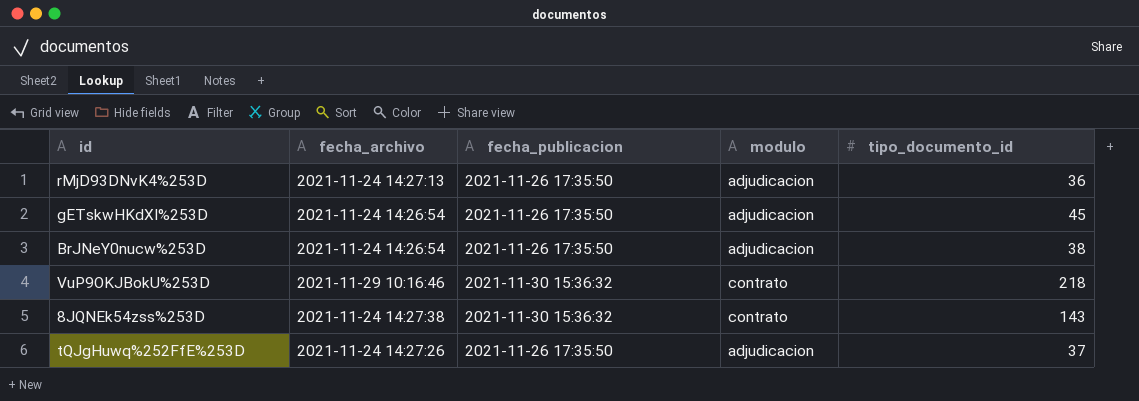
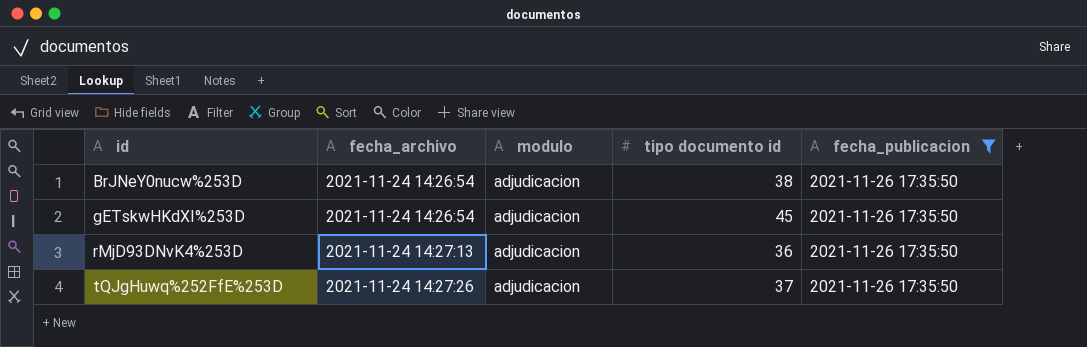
filter: none -> fecha_publicacion = 2021-11-26 17:35:50
row order: none -> id ascending
column name: tipo_documento_id -> tipo documento id
column fecha_publicacion | position: 3 -> 5

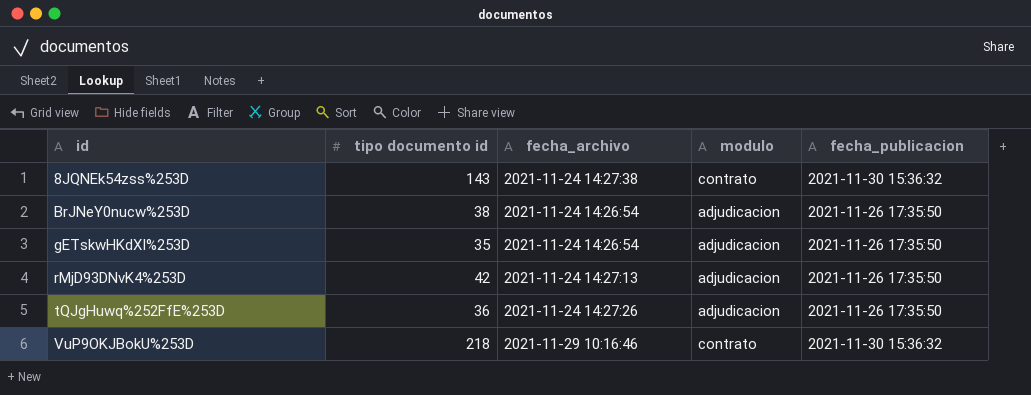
filter: fecha_publicacion = 2021-11-26 17:35:50 -> none
column tipo documento id | position: 4 -> 2
gETskwHKdXI%253D | tipo documento id: 45 -> 35
rMjD93DNvK4%253D | tipo documento id: 36 -> 42
tQJgHuwq%252FfE%253D | tipo documento id: 37 -> 36

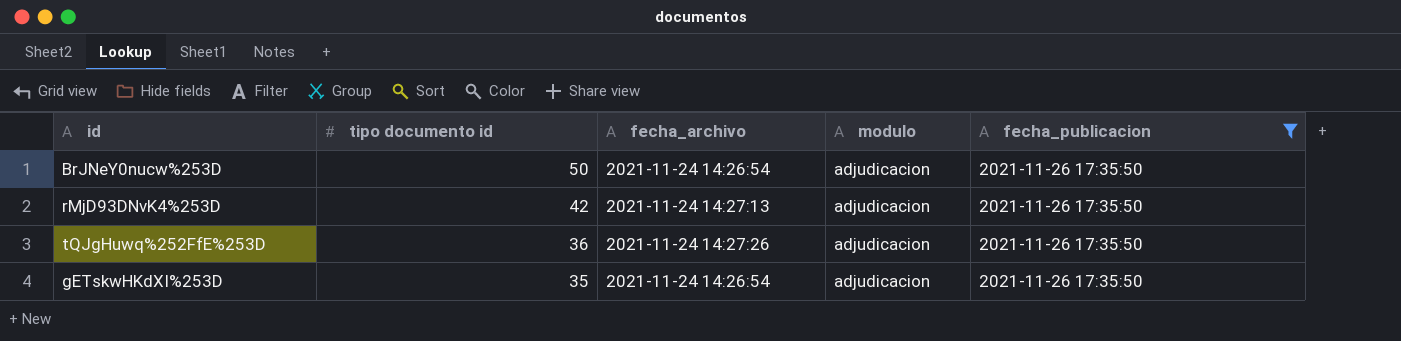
filter: none -> fecha_publicacion = 2021-11-26 17:35:50
row order: id ascending -> tipo documento id descending
BrJNeY0nucw%253D | tipo documento id: 38 -> 50

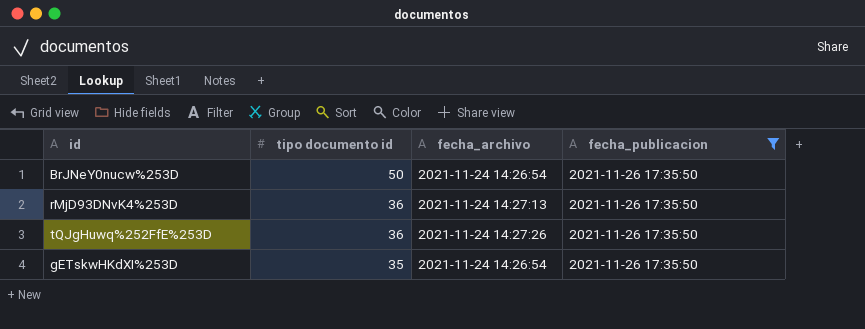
column modulo | position: 4 -> none
rMjD93DNvK4%253D | tipo documento id: 42 -> 36

